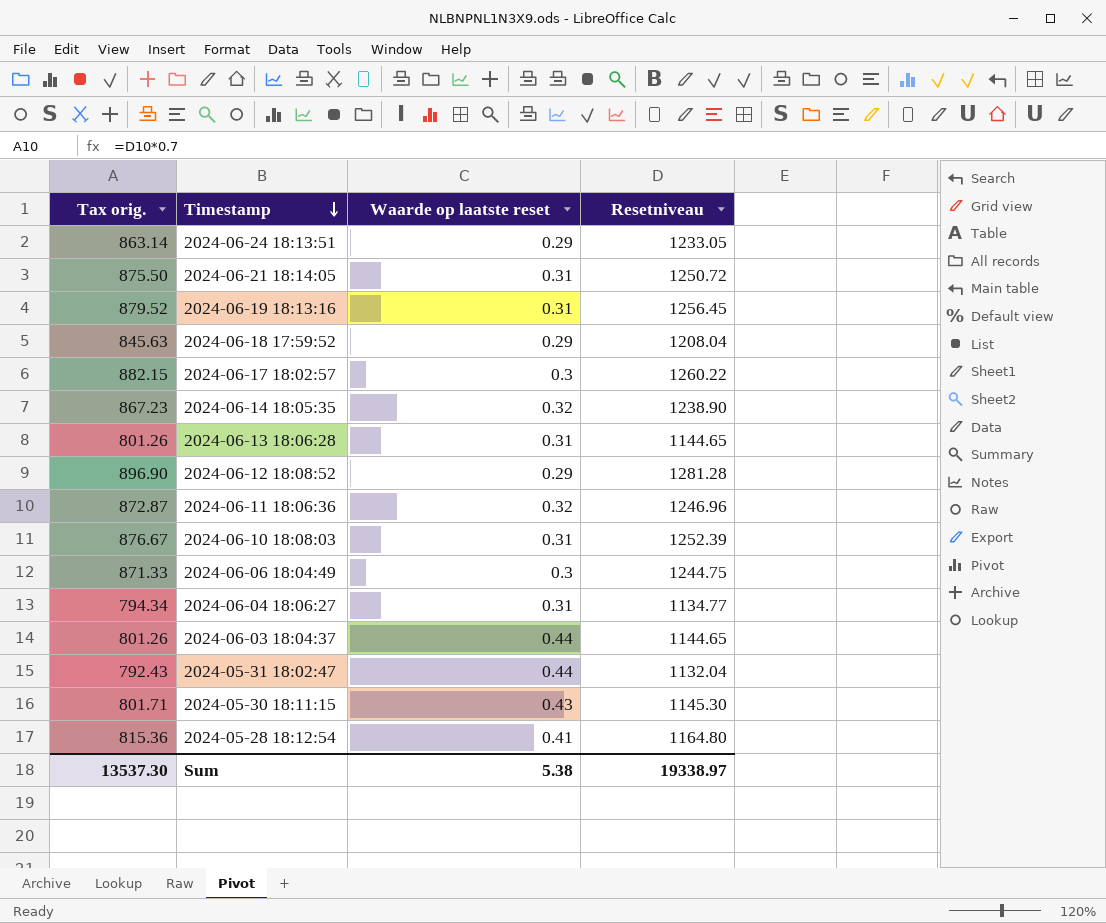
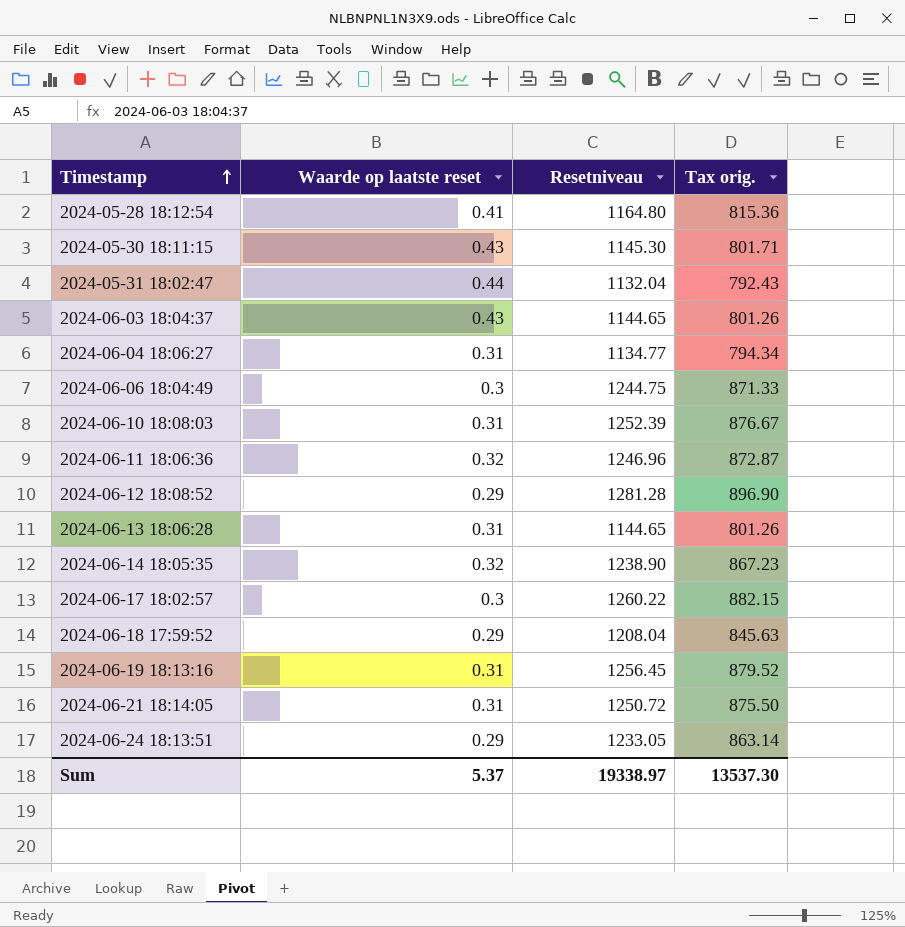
row order: Timestamp descending -> Timestamp ascending
column Tax orig. | position: 1 -> 4
2024-06-03 18:04:37 | Waarde op laatste reset: 0.44 -> 0.43
Sum | Waarde op laatste reset: 5.38 -> 5.37

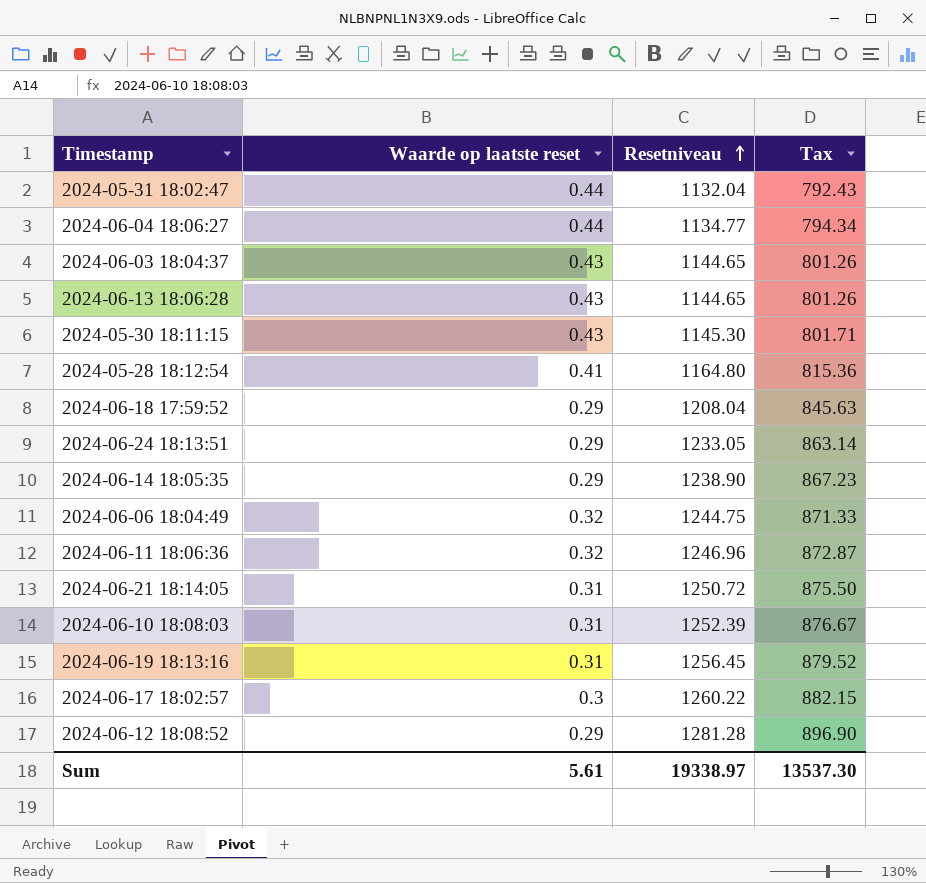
row order: Timestamp ascending -> Resetniveau ascending
column name: Tax orig. -> Tax
2024-06-04 18:06:27 | Waarde op laatste reset: 0.31 -> 0.44
2024-06-13 18:06:28 | Waarde op laatste reset: 0.31 -> 0.43
2024-06-14 18:05:35 | Waarde op laatste reset: 0.32 -> 0.29
2024-06-06 18:04:49 | Waarde op laatste reset: 0.3 -> 0.32
Sum | Waarde op laatste reset: 5.37 -> 5.61

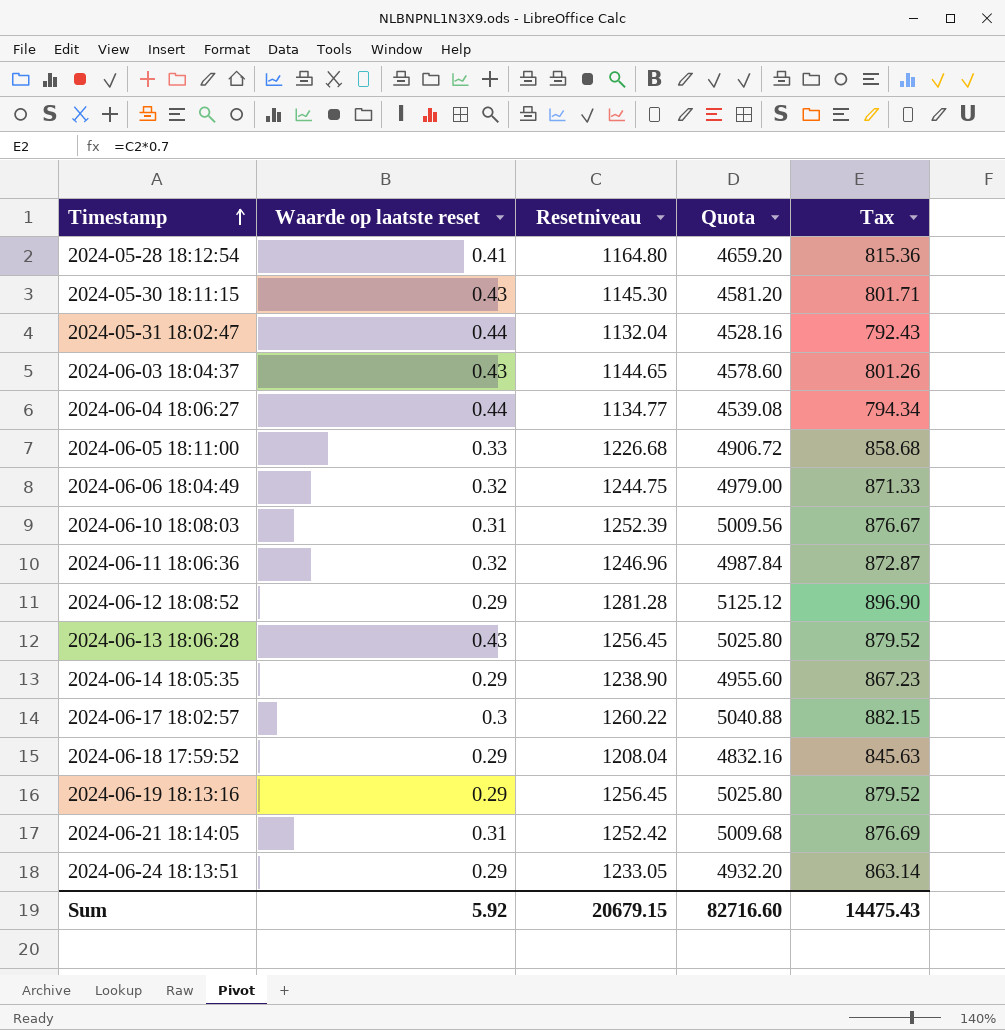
row order: Resetniveau ascending -> Timestamp ascending
column Quota | formula: none -> [Resetniveau] * 4
row 2024-06-05 18:11:00: none -> 0.33 | 1226.68 | 4906.72 | 858.68
2024-06-13 18:06:28 | Resetniveau: 1144.65 -> 1256.45
2024-06-13 18:06:28 | Tax: 801.26 -> 879.52
2024-06-19 18:13:16 | Waarde op laatste reset: 0.31 -> 0.29
2024-06-21 18:14:05 | Resetniveau: 1250.72 -> 1252.42
2024-06-21 18:14:05 | Tax: 875.50 -> 876.69
Sum | Waarde op laatste reset: 5.61 -> 5.92
Sum | Resetniveau: 19338.97 -> 20679.15
Sum | Tax: 13537.30 -> 14475.43

